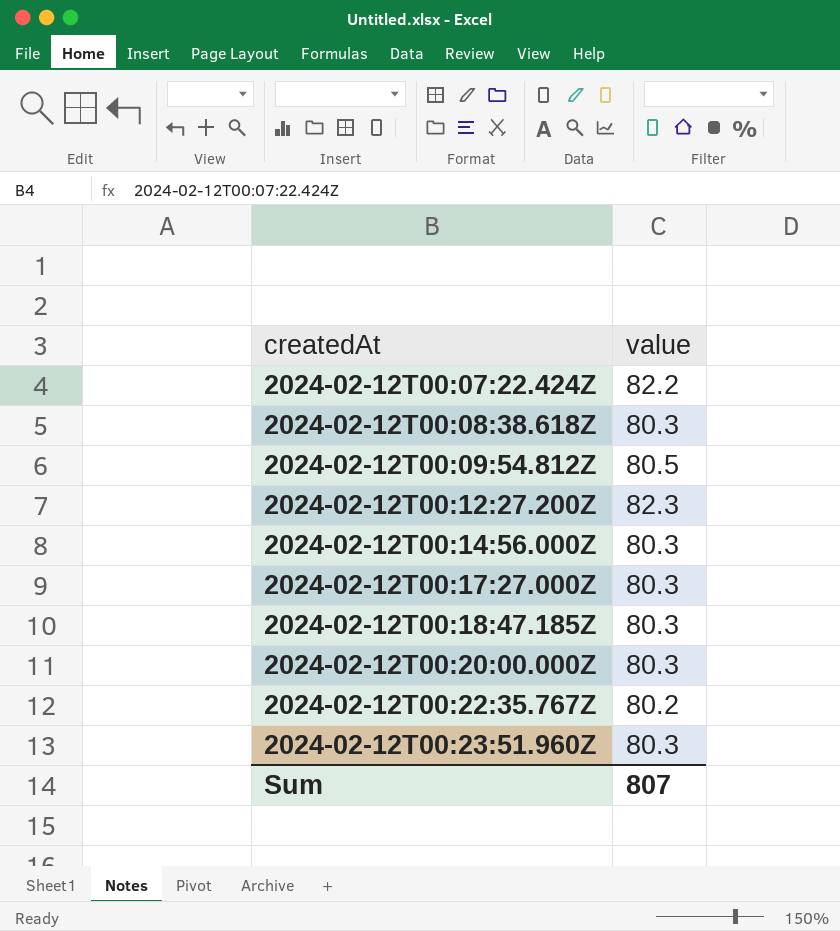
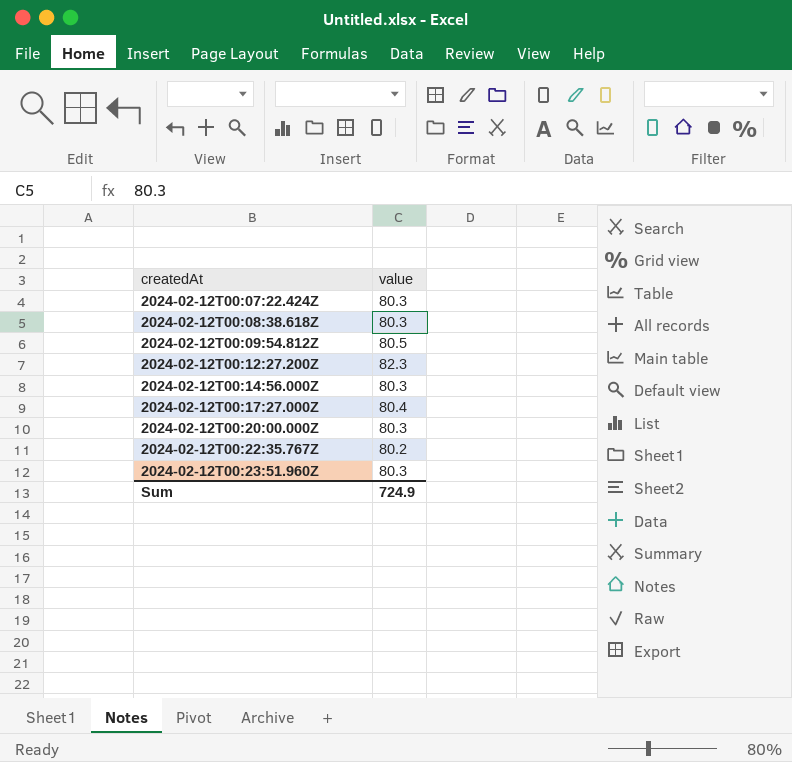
row 2024-02-12T00:18:47.185Z: 80.3 -> none
2024-02-12T00:07:22.424Z | value: 82.2 -> 80.3
2024-02-12T00:17:27.000Z | value: 80.3 -> 80.4
Sum | value: 807 -> 724.9

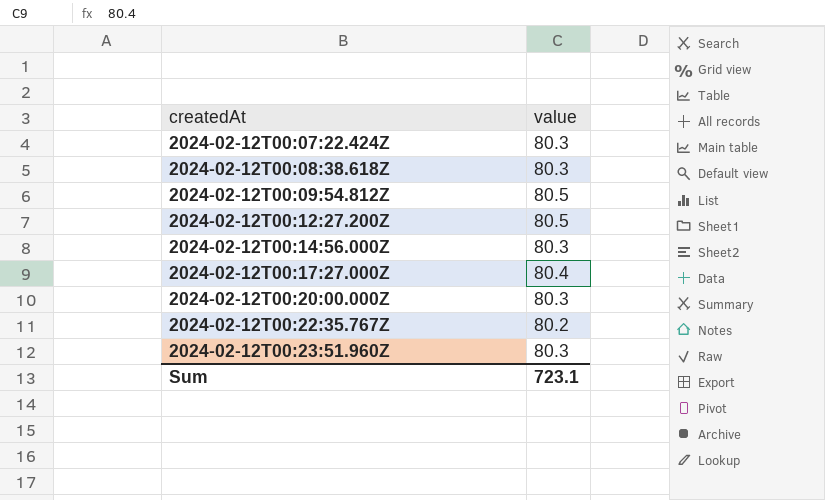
2024-02-12T00:12:27.200Z | value: 82.3 -> 80.5
Sum | value: 724.9 -> 723.1

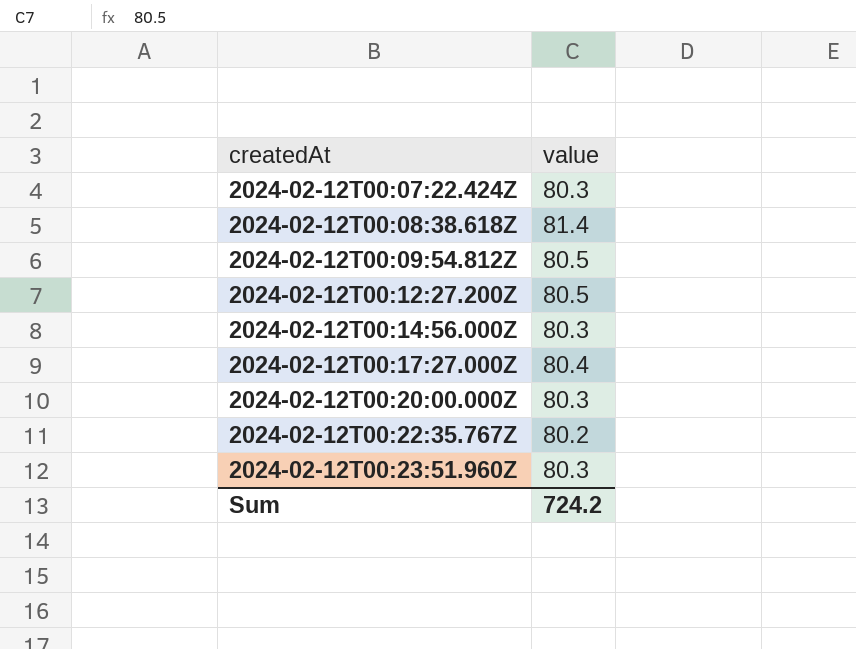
2024-02-12T00:08:38.618Z | value: 80.3 -> 81.4
Sum | value: 723.1 -> 724.2

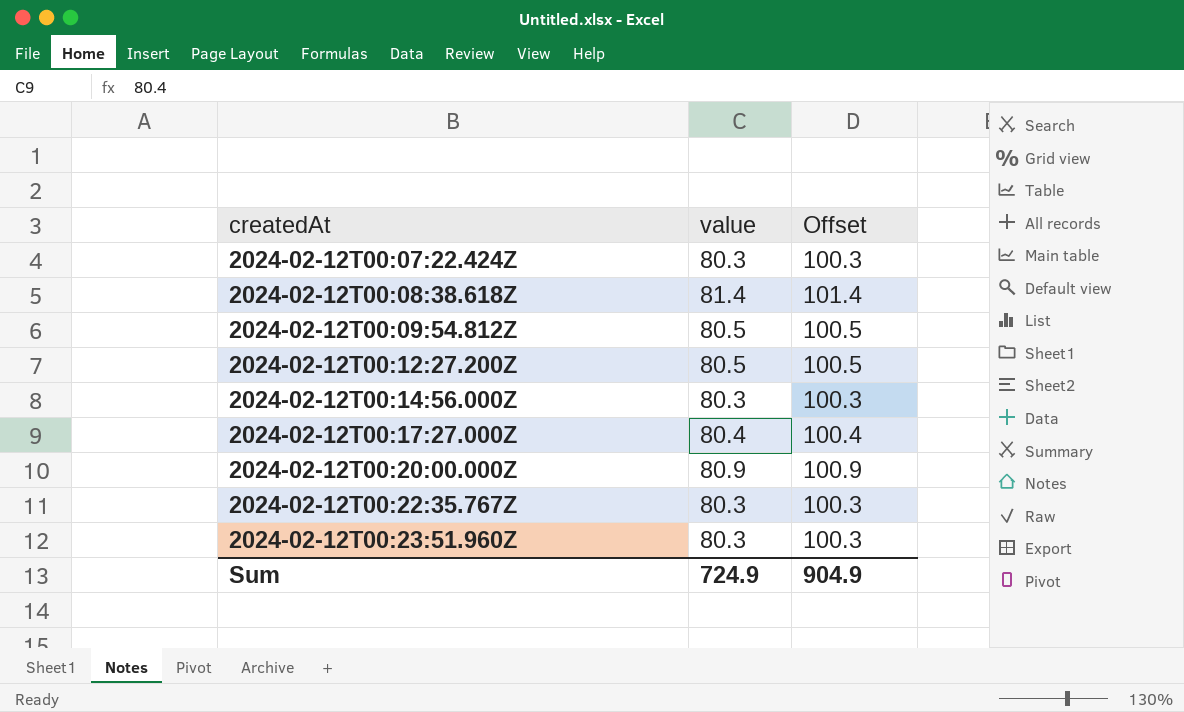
column Offset | formula: none -> [value] + 20
2024-02-12T00:20:00.000Z | value: 80.3 -> 80.9
2024-02-12T00:22:35.767Z | value: 80.2 -> 80.3
Sum | value: 724.2 -> 724.9

